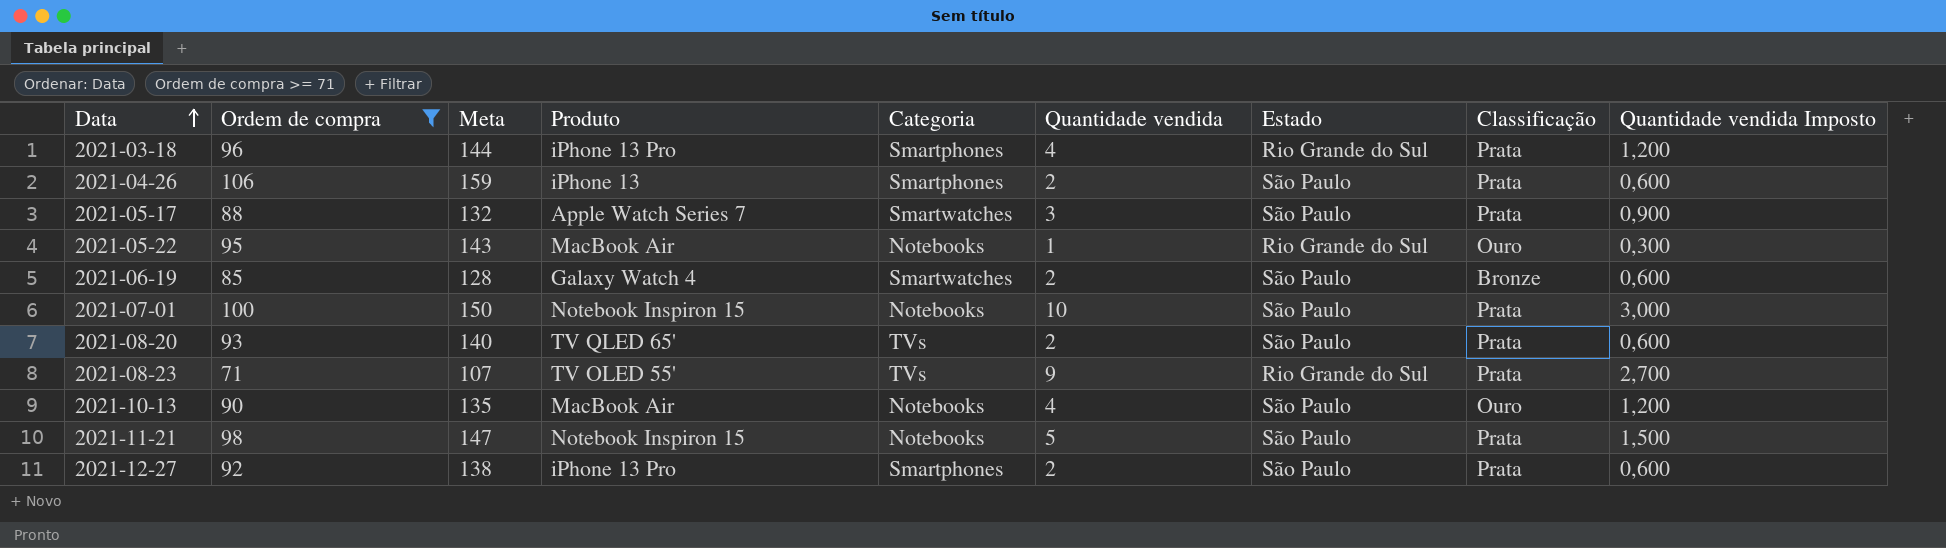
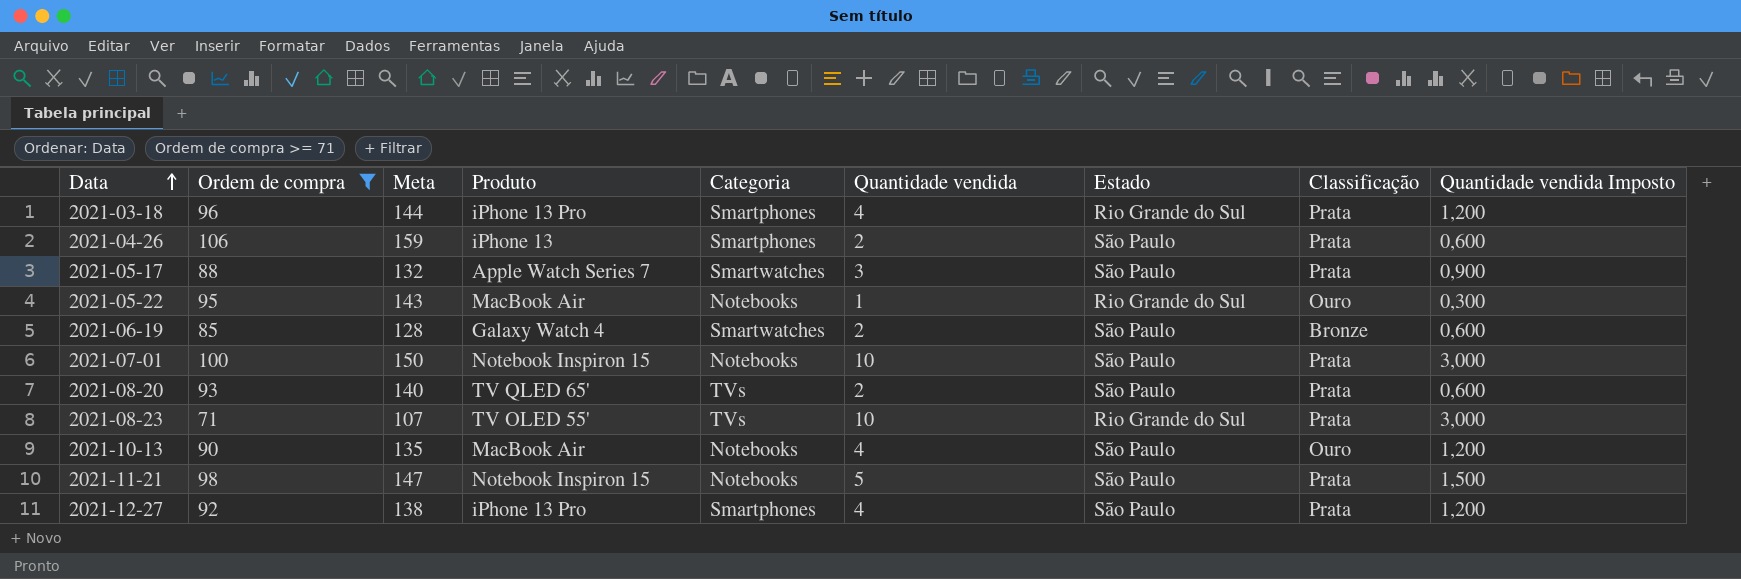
2021-08-23 | Quantidade vendida: 9 -> 10
2021-08-23 | Quantidade vendida Imposto: 2,700 -> 3,000
2021-12-27 | Quantidade vendida: 2 -> 4
2021-12-27 | Quantidade vendida Imposto: 0,600 -> 1,200

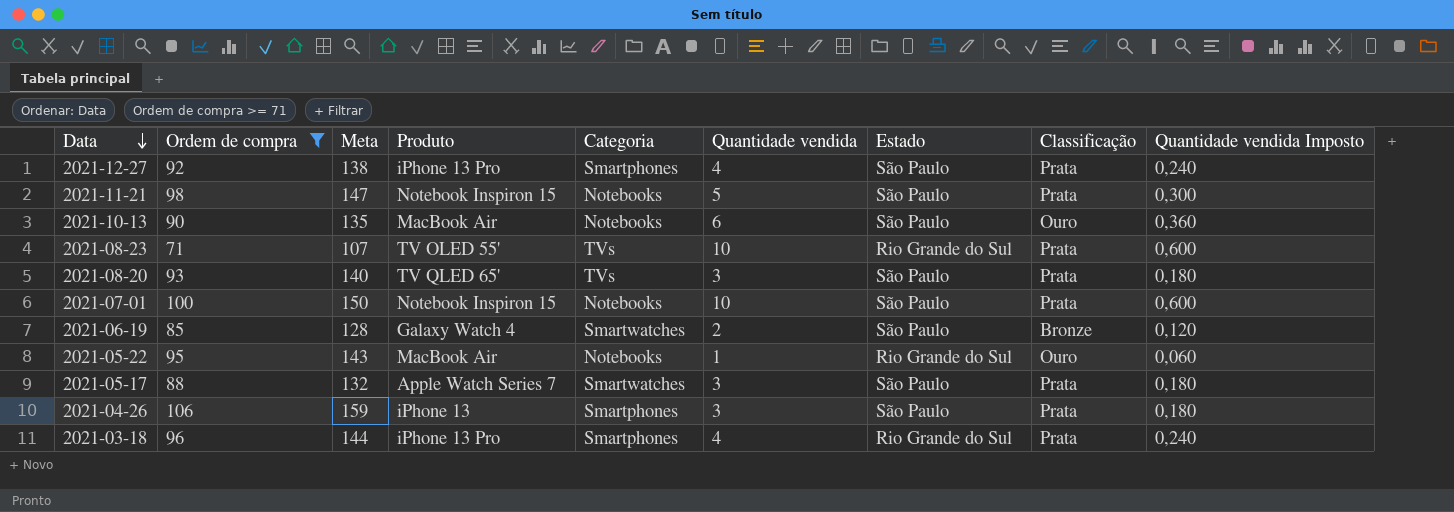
row order: Data ascending -> Data descending
column Quantidade vendida Imposto | formula: [Quantidade vendida] * 0,3 -> [Quantidade vendida] * 0,06
2021-10-13 | Quantidade vendida: 4 -> 6
2021-08-20 | Quantidade vendida: 2 -> 3
2021-04-26 | Quantidade vendida: 2 -> 3

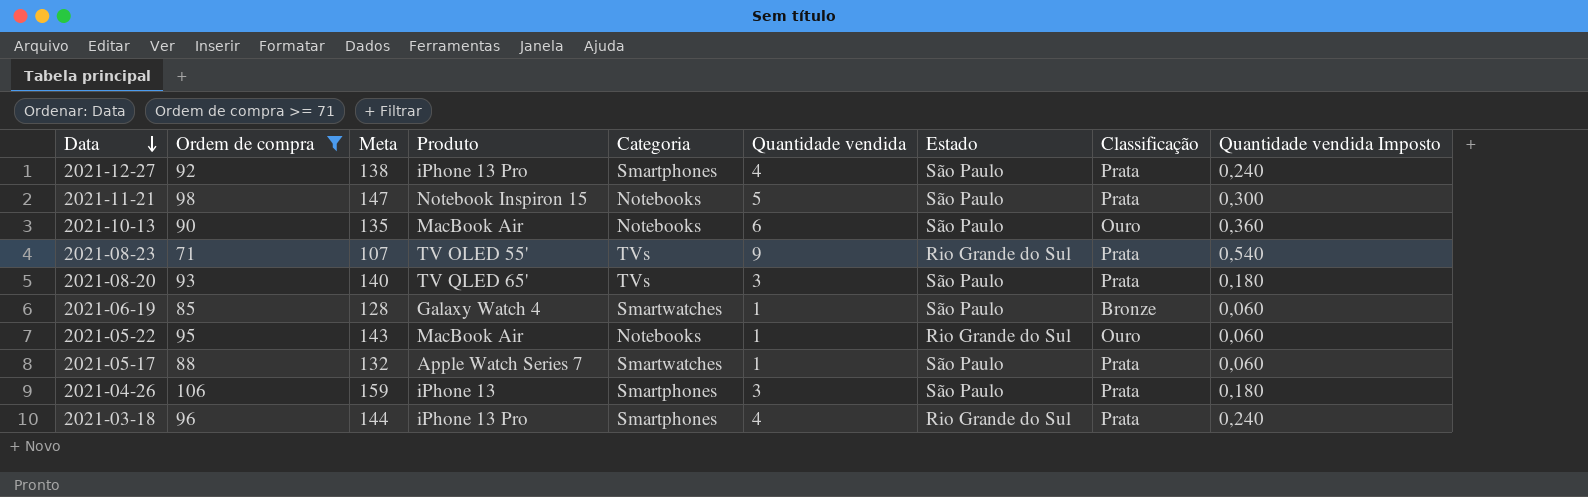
row 2021-07-01: 100 | 150 | Notebook Inspiron 15 | Notebooks | 10 | São Paulo | Prata | 0,600 -> none
2021-08-23 | Quantidade vendida: 10 -> 9
2021-08-23 | Quantidade vendida Imposto: 0,600 -> 0,540
2021-06-19 | Quantidade vendida: 2 -> 1
2021-06-19 | Quantidade vendida Imposto: 0,120 -> 0,060
2021-05-17 | Quantidade vendida: 3 -> 1
2021-05-17 | Quantidade vendida Imposto: 0,180 -> 0,060

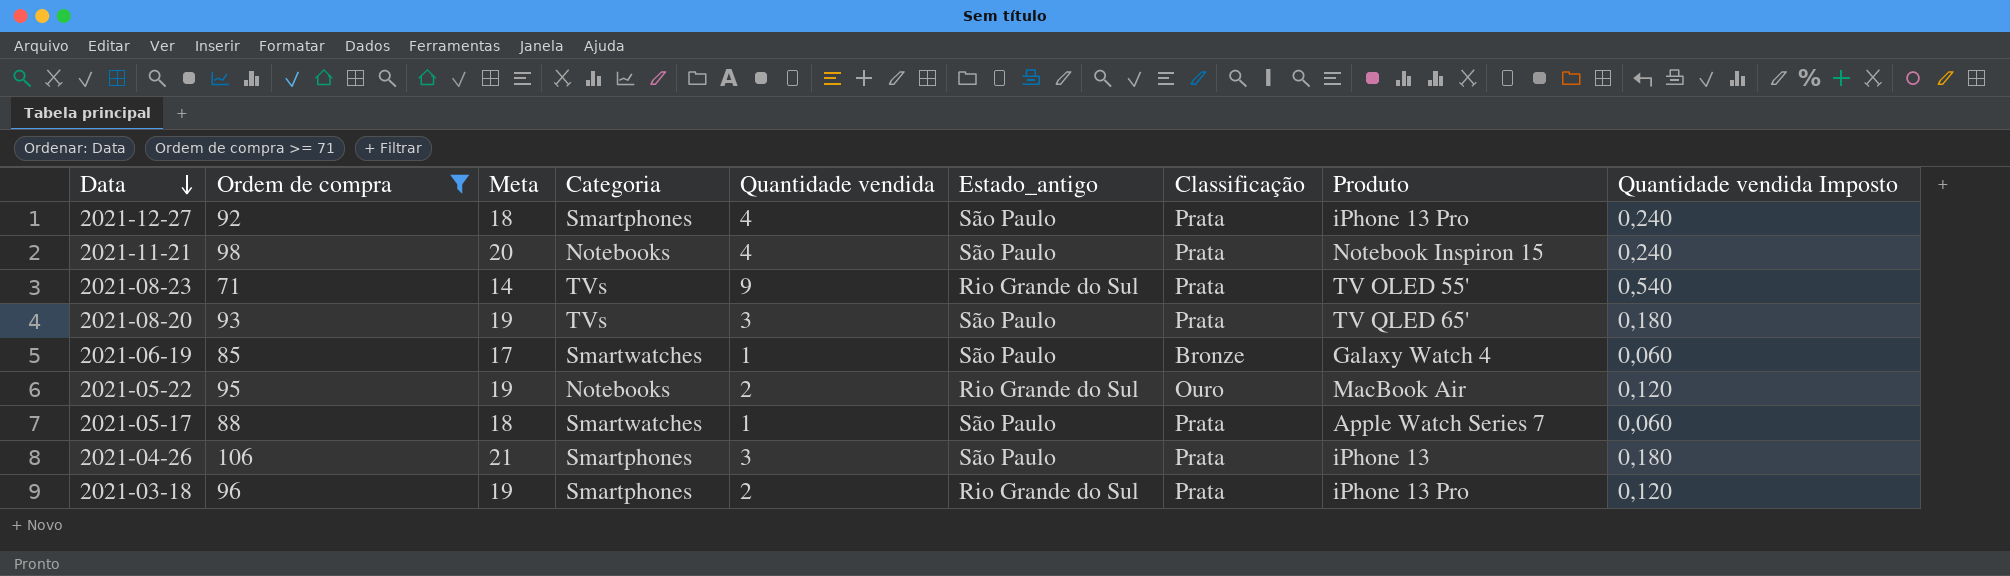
column Meta | formula: [Ordem de compra] * 1,5 -> [Ordem de compra] * 0,2
column name: Estado -> Estado_antigo
column Produto | position: 4 -> 8
row 2021-10-13: 90 | 135 | MacBook Air | Notebooks | 6 | São Paulo | Ouro | 0,360 -> none
2021-11-21 | Quantidade vendida: 5 -> 4
2021-11-21 | Quantidade vendida Imposto: 0,300 -> 0,240
2021-05-22 | Quantidade vendida: 1 -> 2
2021-05-22 | Quantidade vendida Imposto: 0,060 -> 0,120
2021-03-18 | Quantidade vendida: 4 -> 2
2021-03-18 | Quantidade vendida Imposto: 0,240 -> 0,120

